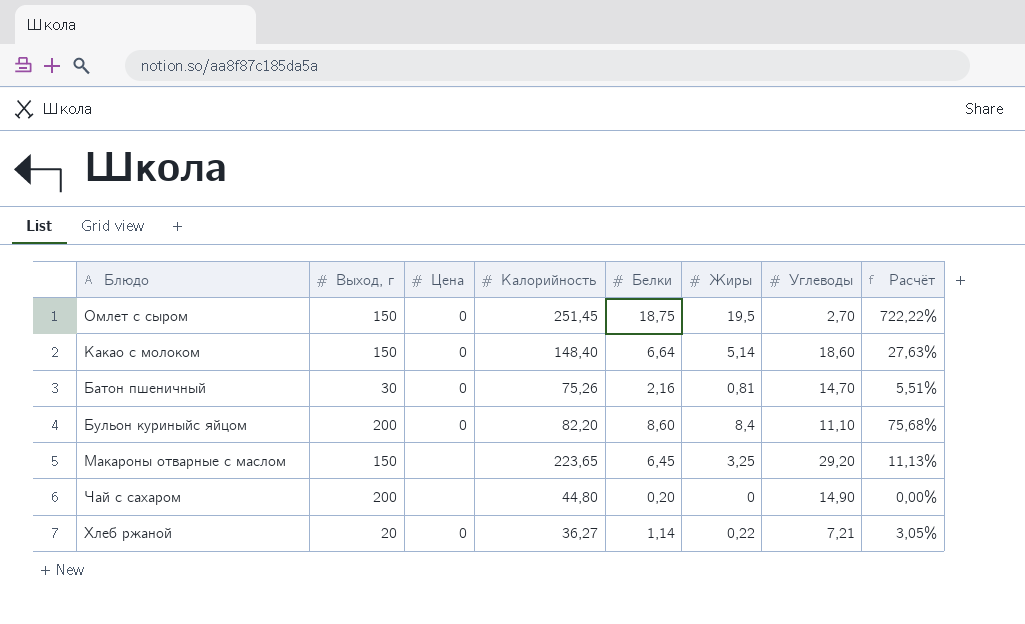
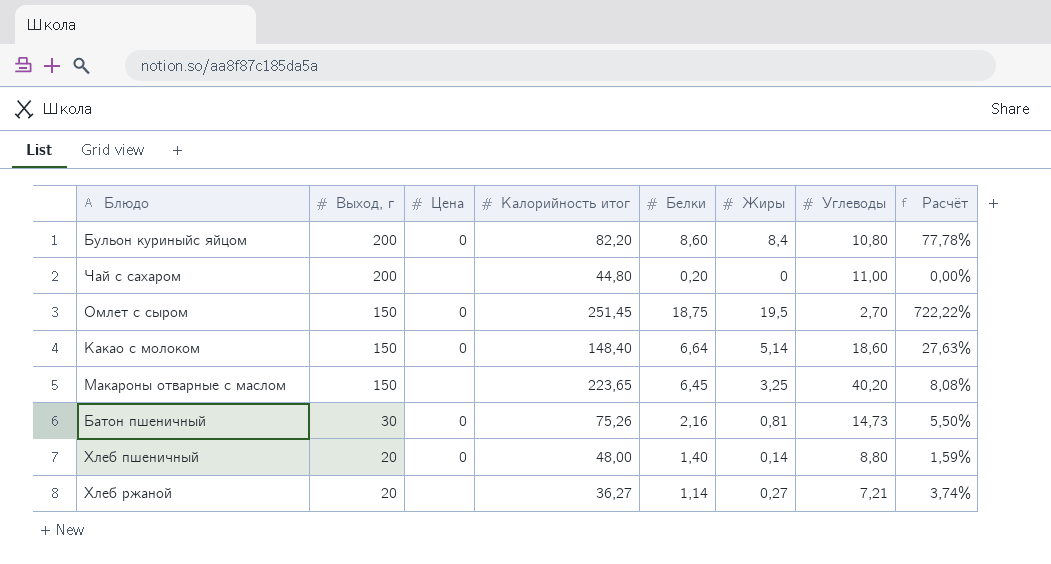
row order: none -> Выход, г descending
column name: Калорийность -> Калорийность итог
Бульон куриныйс яйцом | Углеводы: 11,10 -> 10,80
Бульон куриныйс яйцом | Расчёт: 75,68% -> 77,78%
Чай с сахаром | Углеводы: 14,90 -> 11,00
Макароны отварные с маслом | Углеводы: 29,20 -> 40,20
Макароны отварные с маслом | Расчёт: 11,13% -> 8,08%
Батон пшеничный | Углеводы: 14,70 -> 14,73
Батон пшеничный | Расчёт: 5,51% -> 5,50%
row Хлеб пшеничный: none -> 20 | 0 | 48,00 | 1,40 | 0,14 | 8,80 | 1,59%
Хлеб ржаной | Цена: 0 -> none
Хлеб ржаной | Жиры: 0,22 -> 0,27
Хлеб ржаной | Расчёт: 3,05% -> 3,74%

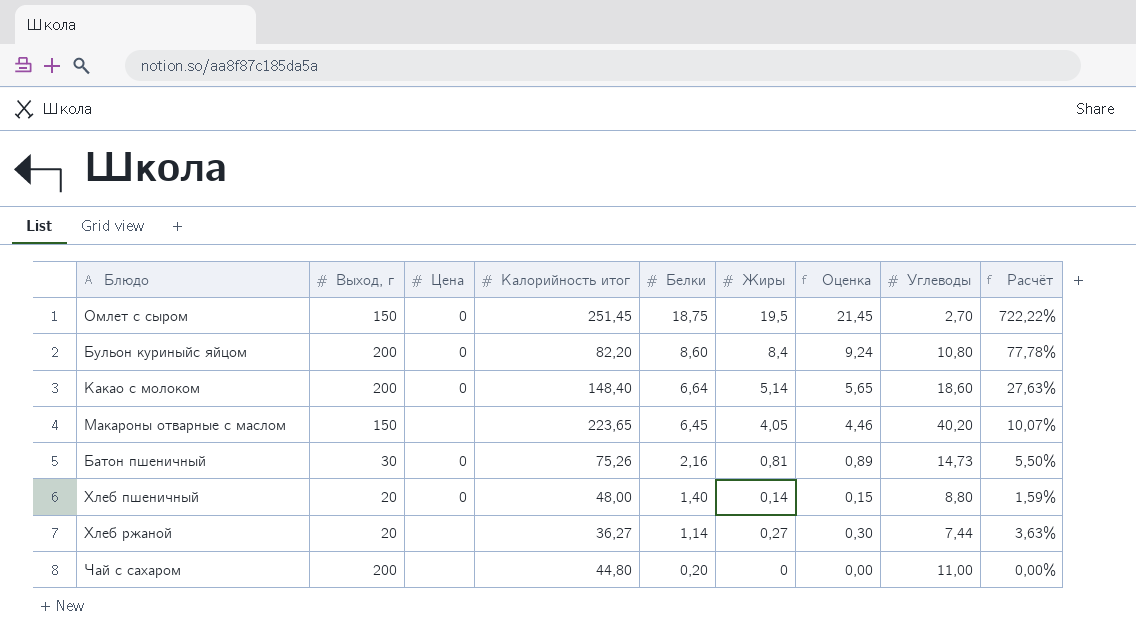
row order: Выход, г descending -> Белки descending
column Оценка | formula: none -> [Жиры] * 1,1
Какао с молоком | Выход, г: 150 -> 200
Макароны отварные с маслом | Жиры: 3,25 -> 4,05
Макароны отварные с маслом | Расчёт: 8,08% -> 10,07%
Хлеб ржаной | Углеводы: 7,21 -> 7,44
Хлеб ржаной | Расчёт: 3,74% -> 3,63%

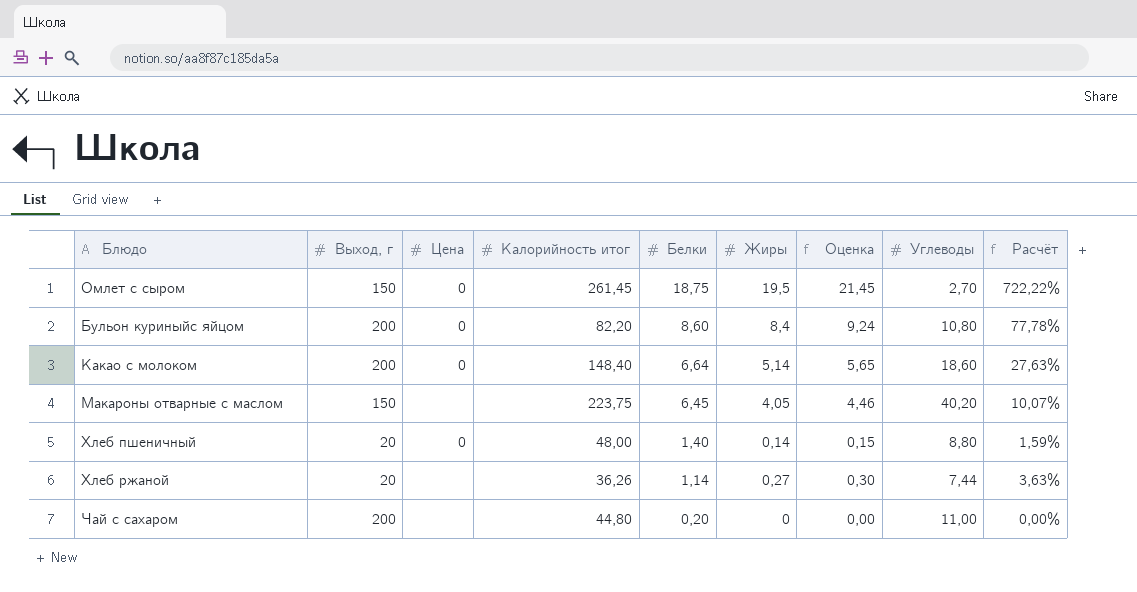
row Батон пшеничный: 30 | 0 | 75,26 | 2,16 | 0,81 | 0,89 | 14,73 | 5,50% -> none
Омлет с сыром | Калорийность итог: 251,45 -> 261,45
Макароны отварные с маслом | Калорийность итог: 223,65 -> 223,75
Хлеб ржаной | Калорийность итог: 36,27 -> 36,26

